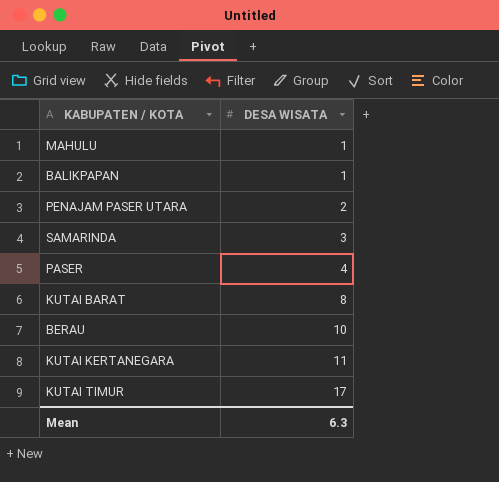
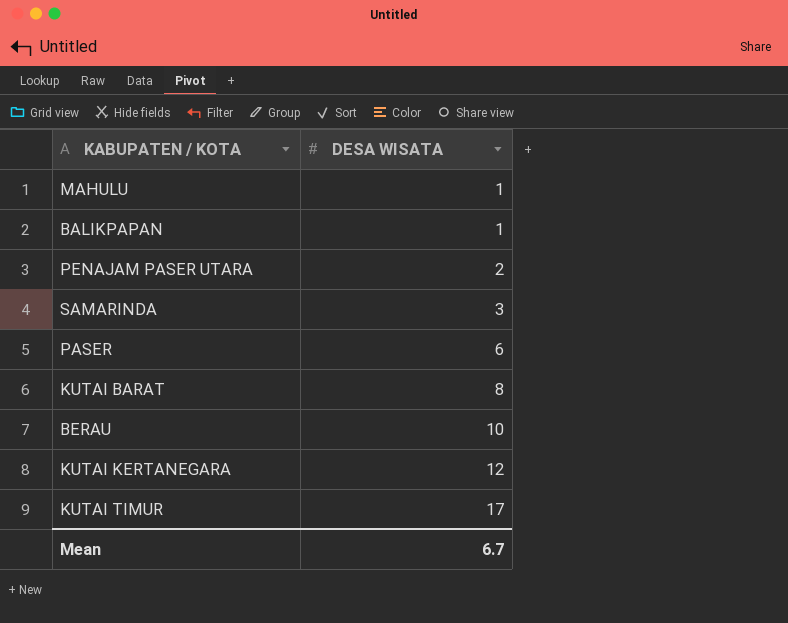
PASER | DESA WISATA: 4 -> 6
KUTAI KERTANEGARA | DESA WISATA: 11 -> 12
Mean | DESA WISATA: 6.3 -> 6.7

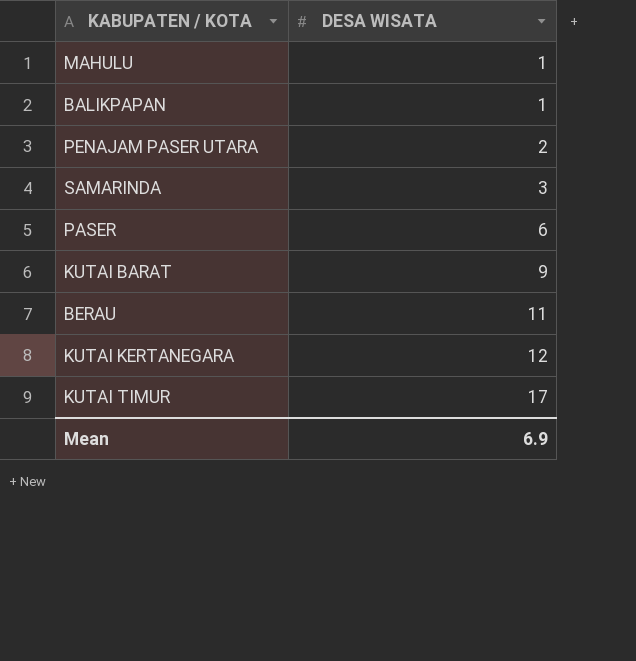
KUTAI BARAT | DESA WISATA: 8 -> 9
BERAU | DESA WISATA: 10 -> 11
Mean | DESA WISATA: 6.7 -> 6.9

